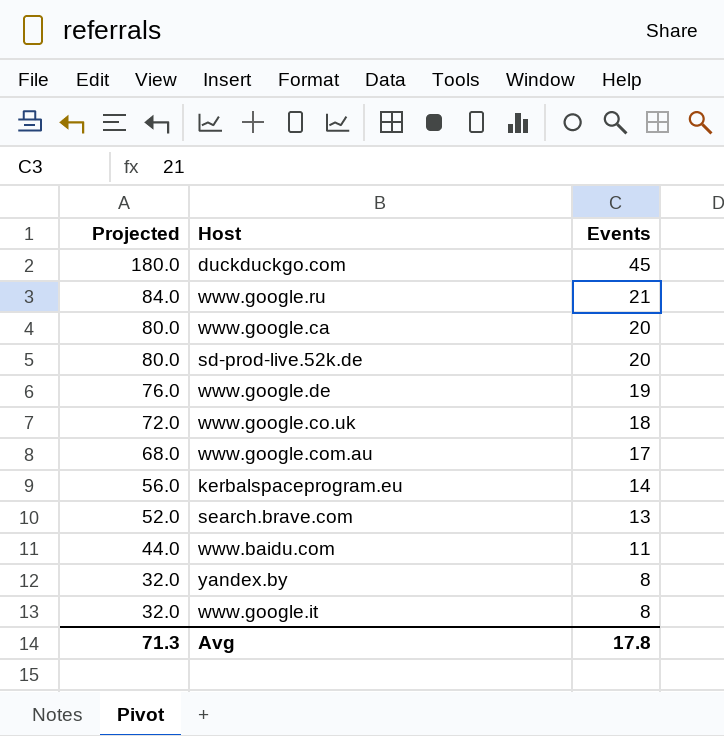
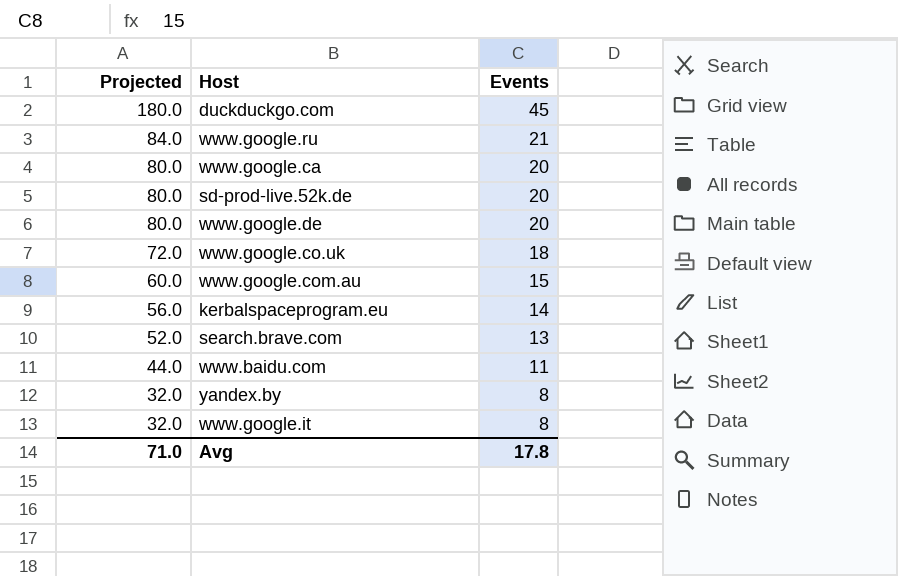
www.google.de | Projected: 76.0 -> 80.0
www.google.de | Events: 19 -> 20
www.google.com.au | Projected: 68.0 -> 60.0
www.google.com.au | Events: 17 -> 15
Avg | Projected: 71.3 -> 71.0

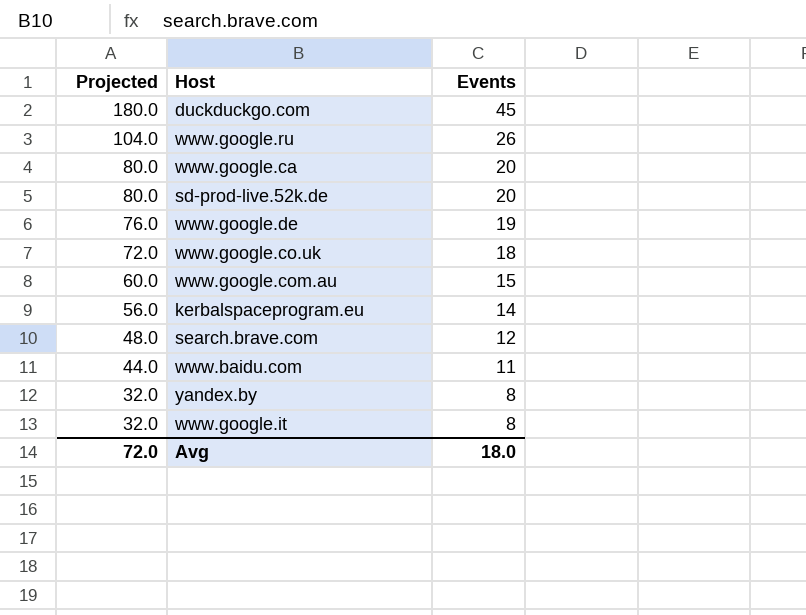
www.google.ru | Projected: 84.0 -> 104.0
www.google.ru | Events: 21 -> 26
www.google.de | Projected: 80.0 -> 76.0
www.google.de | Events: 20 -> 19
search.brave.com | Projected: 52.0 -> 48.0
search.brave.com | Events: 13 -> 12
Avg | Projected: 71.0 -> 72.0
Avg | Events: 17.8 -> 18.0

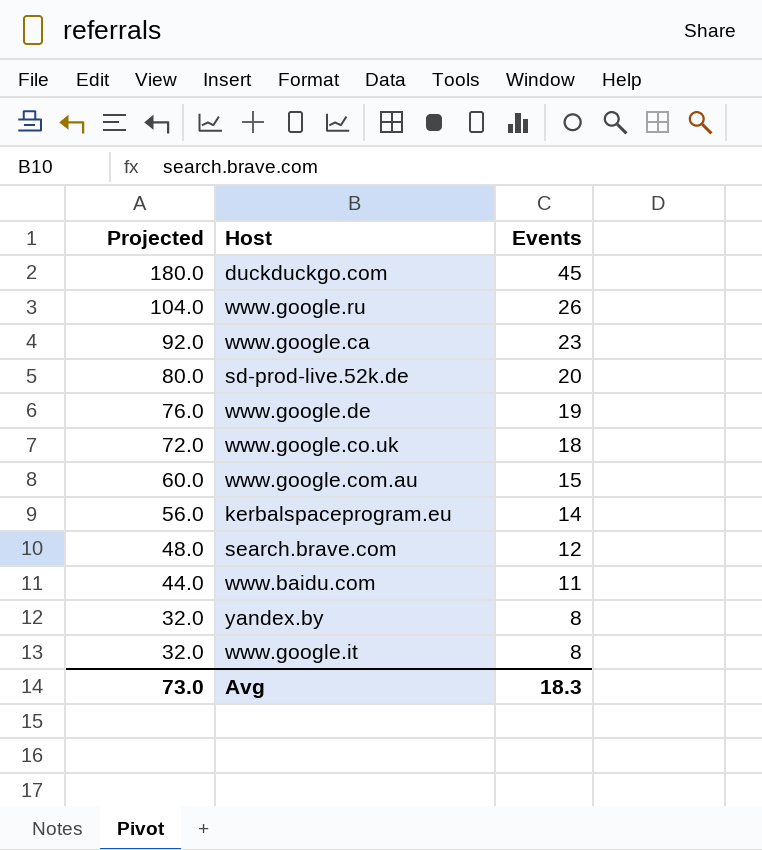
www.google.ca | Projected: 80.0 -> 92.0
www.google.ca | Events: 20 -> 23
Avg | Projected: 72.0 -> 73.0
Avg | Events: 18.0 -> 18.3

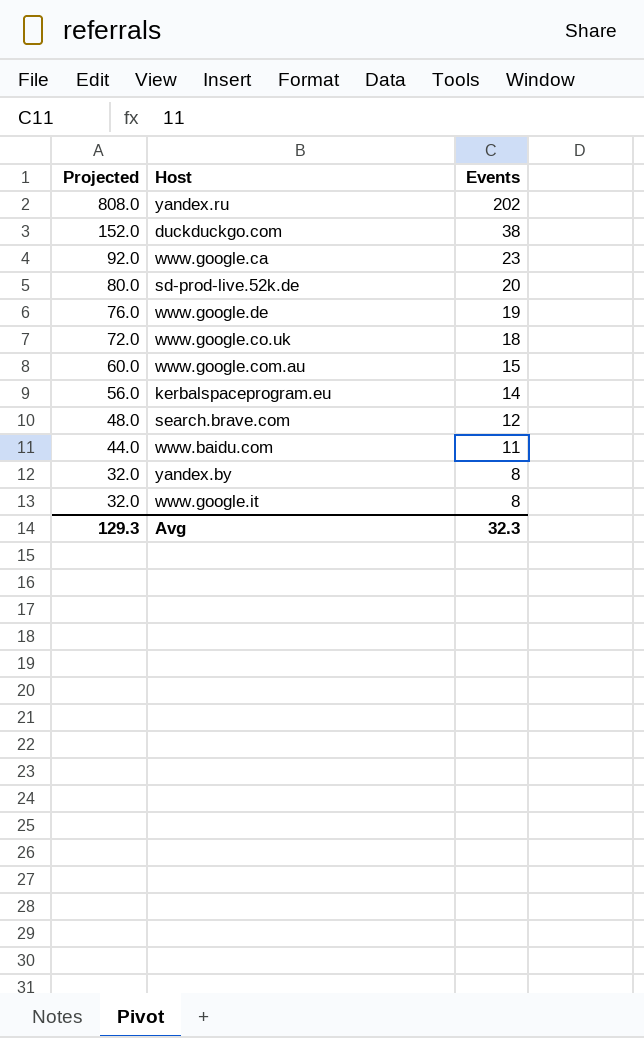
row www.google.ru: 104.0 | 26 -> none
row yandex.ru: none -> 808.0 | 202
duckduckgo.com | Projected: 180.0 -> 152.0
duckduckgo.com | Events: 45 -> 38
Avg | Projected: 73.0 -> 129.3
Avg | Events: 18.3 -> 32.3

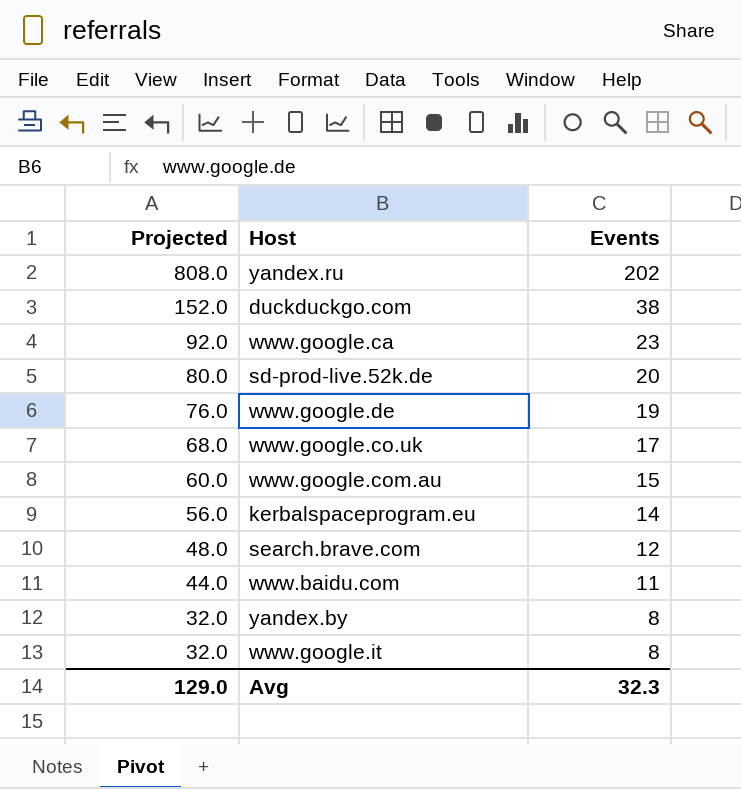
www.google.co.uk | Projected: 72.0 -> 68.0
www.google.co.uk | Events: 18 -> 17
Avg | Projected: 129.3 -> 129.0

